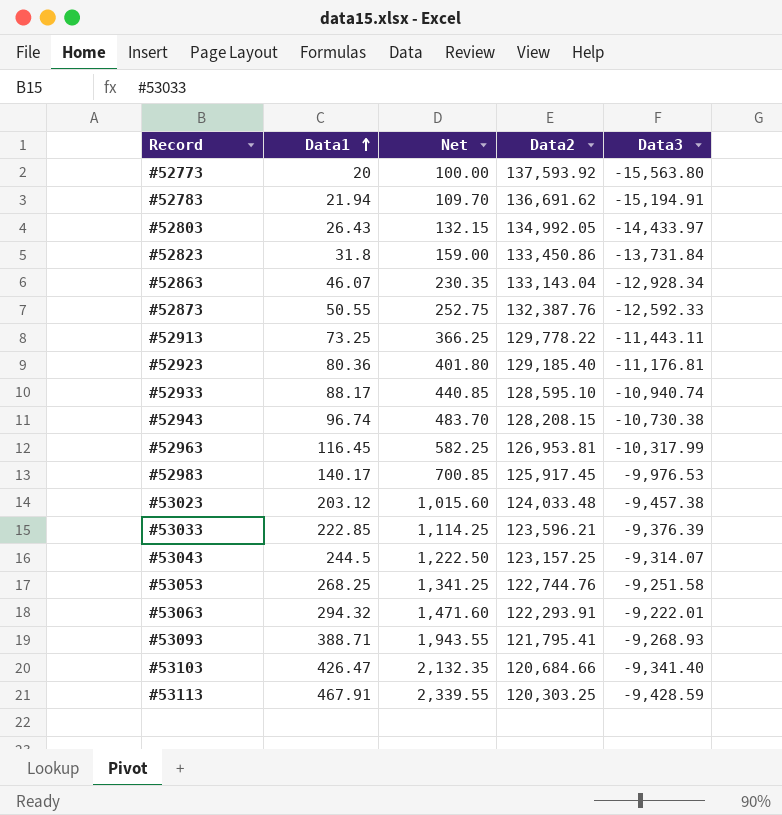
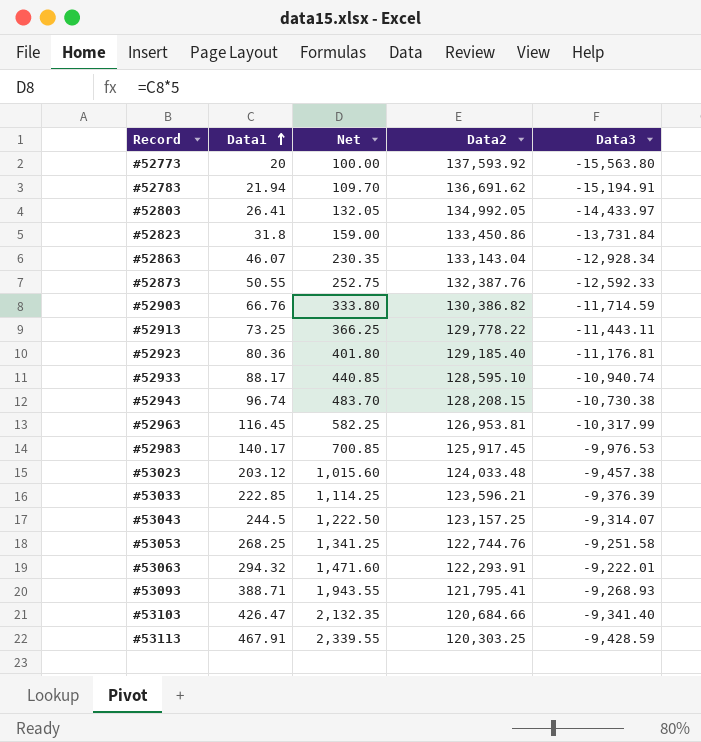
#52803 | Data1: 26.43 -> 26.41
#52803 | Net: 132.15 -> 132.05
row #52903: none -> 66.76 | 333.80 | 130,386.82 | -11,714.59

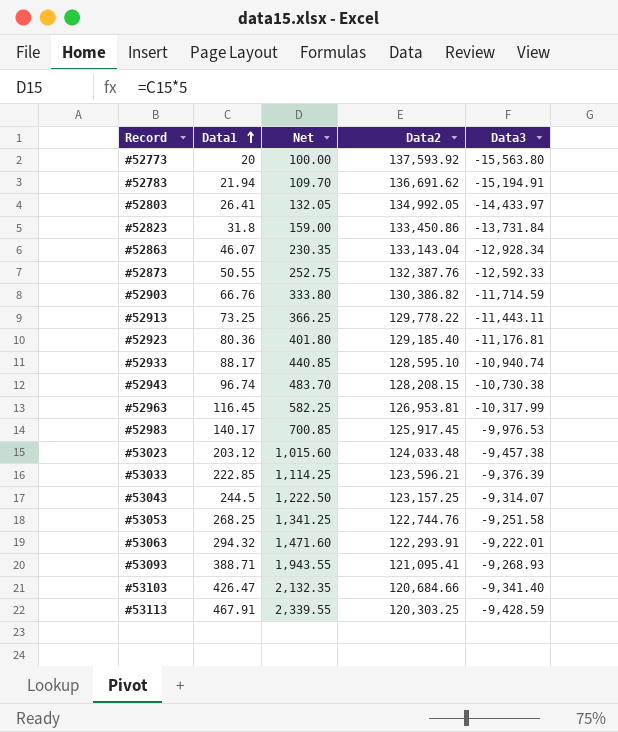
#53093 | Data2: 121,795.41 -> 121,095.41

